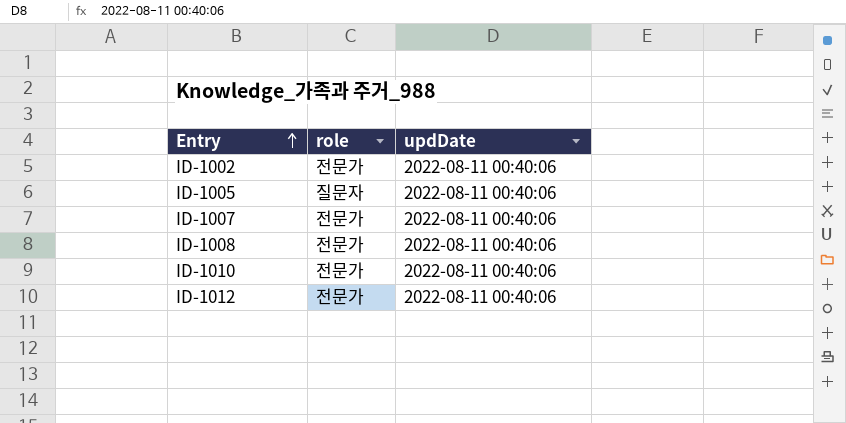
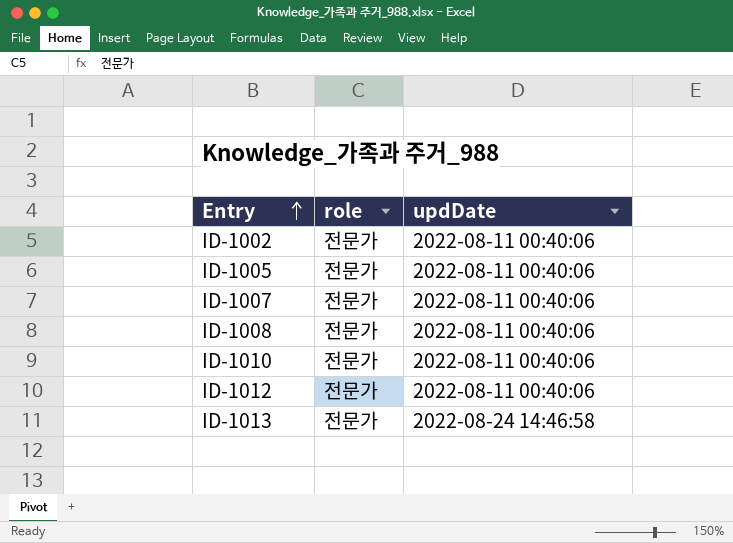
ID-1005 | role: 질문자 -> 전문가
row ID-1013: none -> 전문가 | 2022-08-24 14:46:58

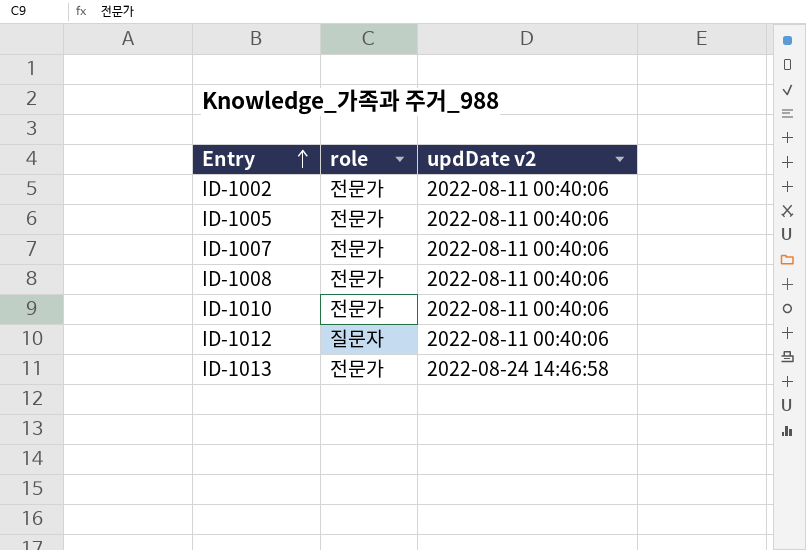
column name: updDate -> updDate v2
ID-1012 | role: 전문가 -> 질문자

